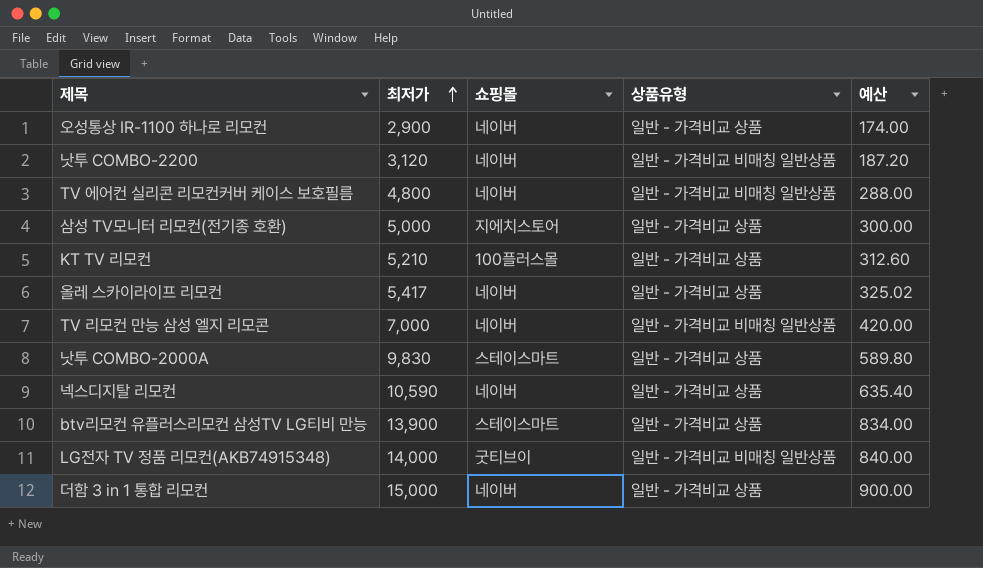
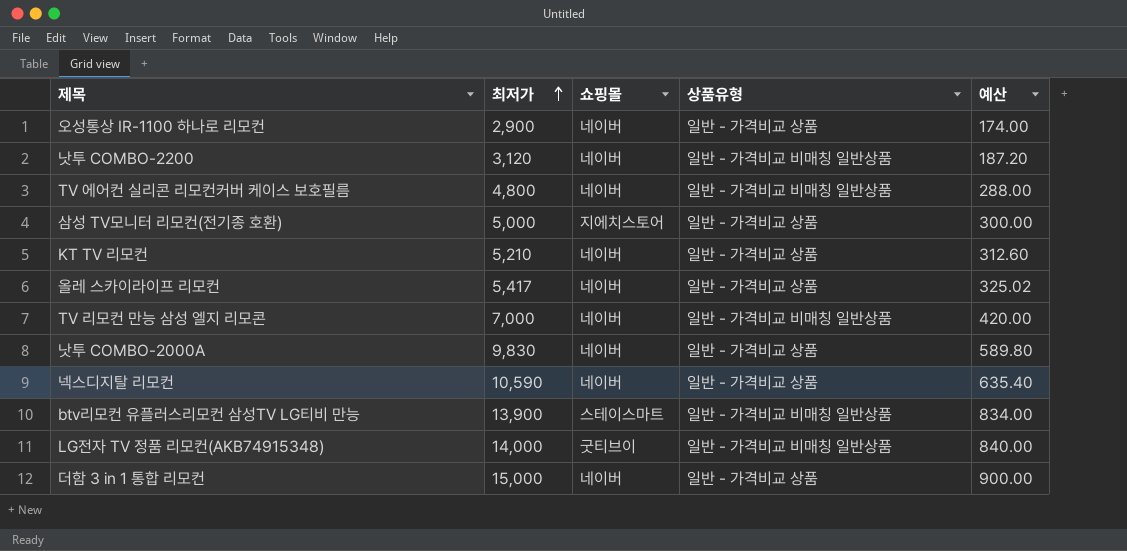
KT TV 리모컨 | 쇼핑몰: 100플러스몰 -> 네이버
낫투 COMBO-2000A | 쇼핑몰: 스테이스마트 -> 네이버
btv리모컨 유플러스리모컨 삼성TV LG티비 만능 | 상품유형: 일반 - 가격비교 상품 -> 일반 - 가격비교 비매칭 일반상품

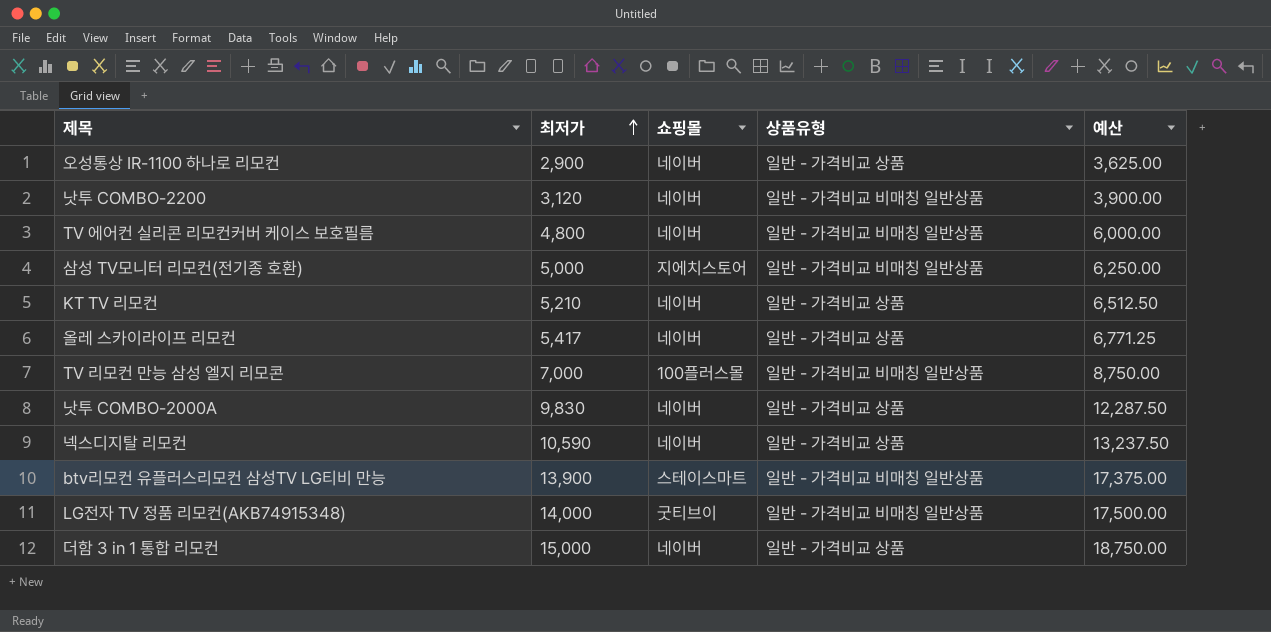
column 예산 | formula: [최저가] * 0.06 -> [최저가] * 1.25
삼성 TV모니터 리모컨(전기종 호환) | 상품유형: 일반 - 가격비교 상품 -> 일반 - 가격비교 비매칭 일반상품
TV 리모컨 만능 삼성 엘지 리모콘 | 쇼핑몰: 네이버 -> 100플러스몰

